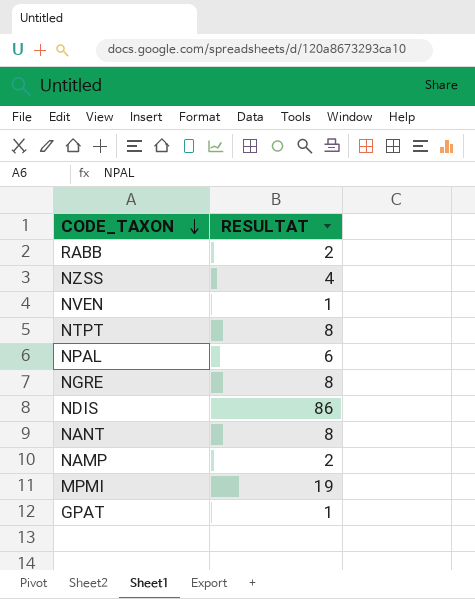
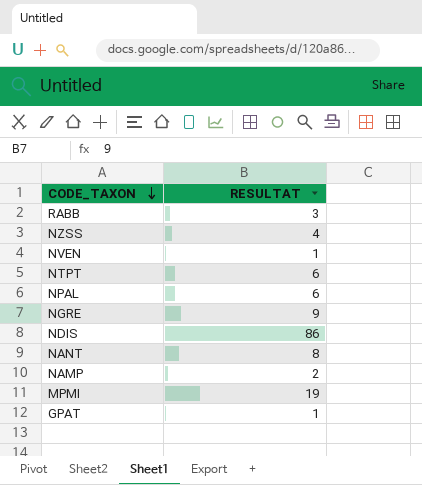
RABB | RESULTAT: 2 -> 3
NTPT | RESULTAT: 8 -> 6
NGRE | RESULTAT: 8 -> 9

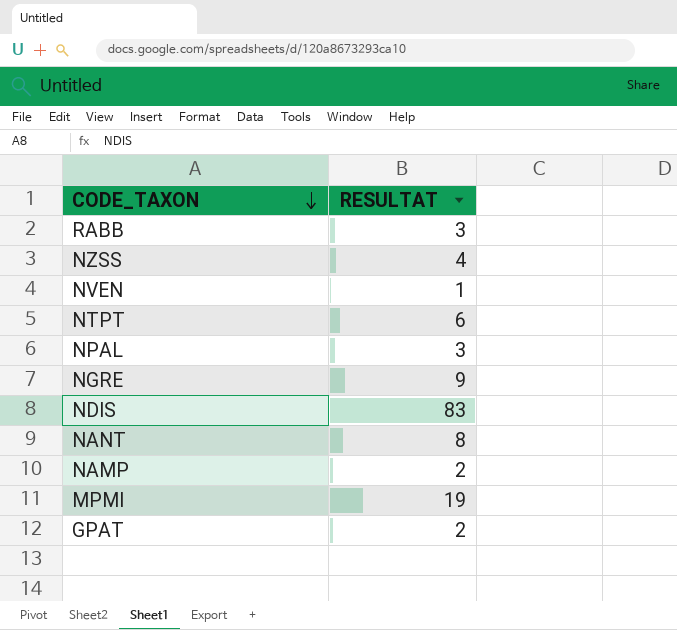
NPAL | RESULTAT: 6 -> 3
NDIS | RESULTAT: 86 -> 83
GPAT | RESULTAT: 1 -> 2

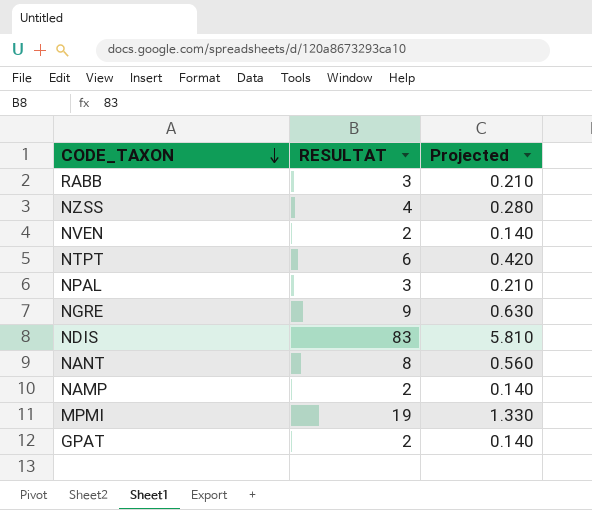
column Projected | formula: none -> [RESULTAT] * 0.07
NVEN | RESULTAT: 1 -> 2

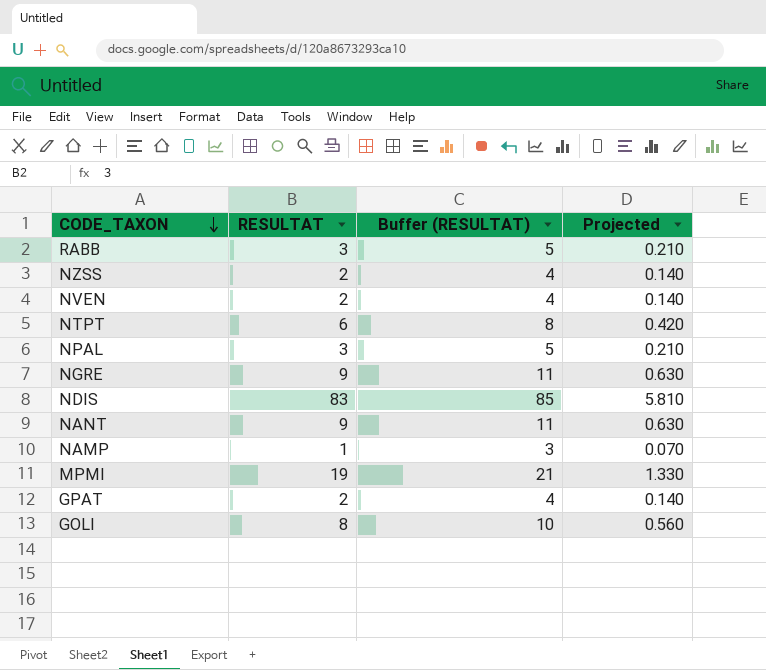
column Buffer (RESULTAT) | formula: none -> [RESULTAT] + 2
NZSS | RESULTAT: 4 -> 2
NZSS | Projected: 0.280 -> 0.140
NANT | RESULTAT: 8 -> 9
NANT | Projected: 0.560 -> 0.630
NAMP | RESULTAT: 2 -> 1
NAMP | Projected: 0.140 -> 0.070
row GOLI: none -> 8 | 10 | 0.560

